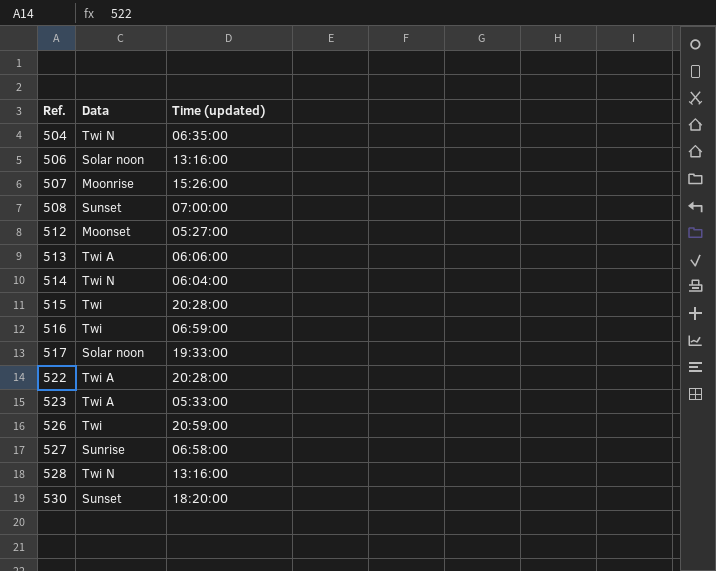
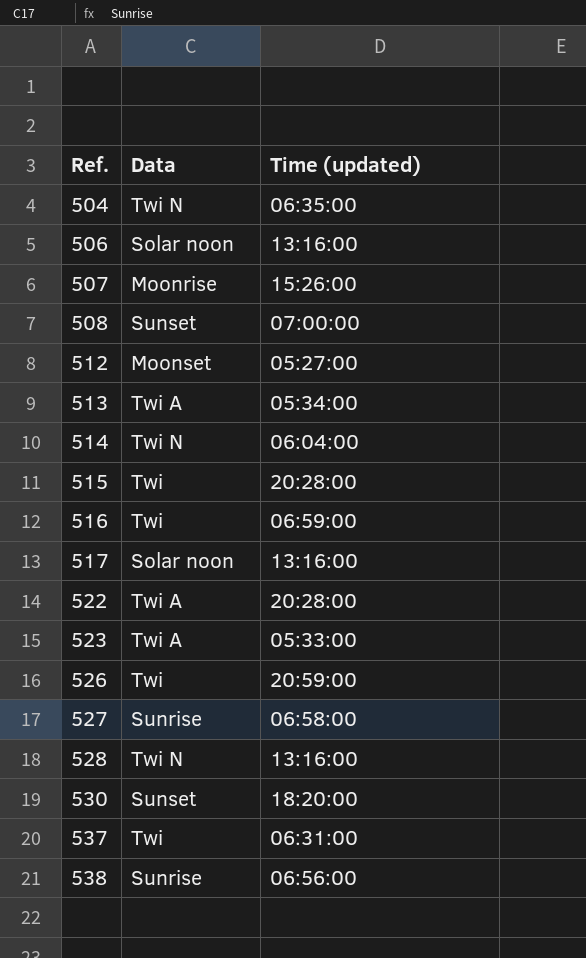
513 | Time (updated): 06:06:00 -> 05:34:00
517 | Time (updated): 19:33:00 -> 13:16:00
row 537: none -> Twi | 06:31:00
row 538: none -> Sunrise | 06:56:00

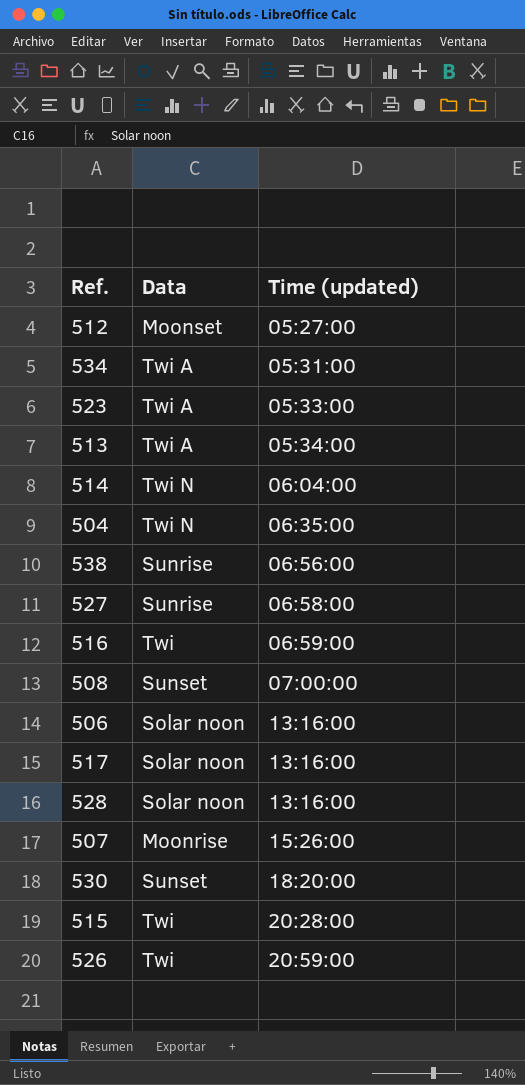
row order: Ref. ascending -> Time (updated) ascending
row 522: Twi A | 20:28:00 -> none
row 537: Twi | 06:31:00 -> none
row 534: none -> Twi A | 05:31:00
528 | Data: Twi N -> Solar noon

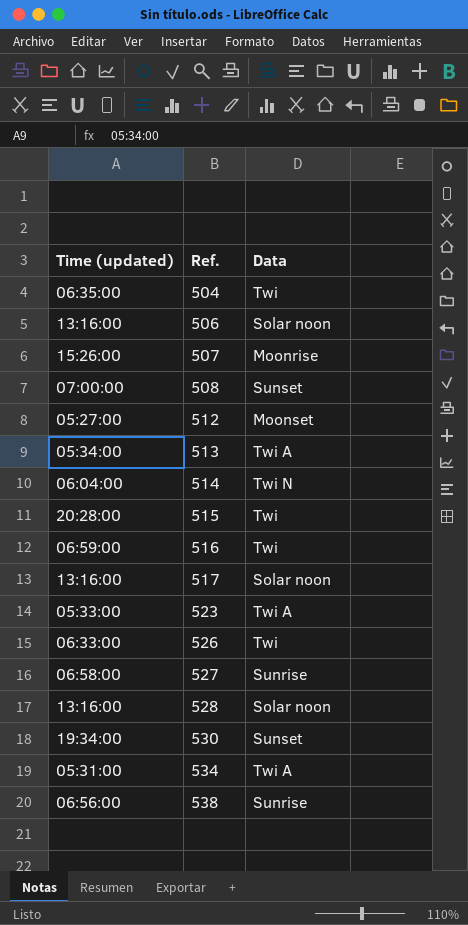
row order: Time (updated) ascending -> Ref. ascending
column Time (updated) | position: 3 -> 1
504 | Data: Twi N -> Twi
526 | Time (updated): 20:59:00 -> 06:33:00
530 | Time (updated): 18:20:00 -> 19:34:00

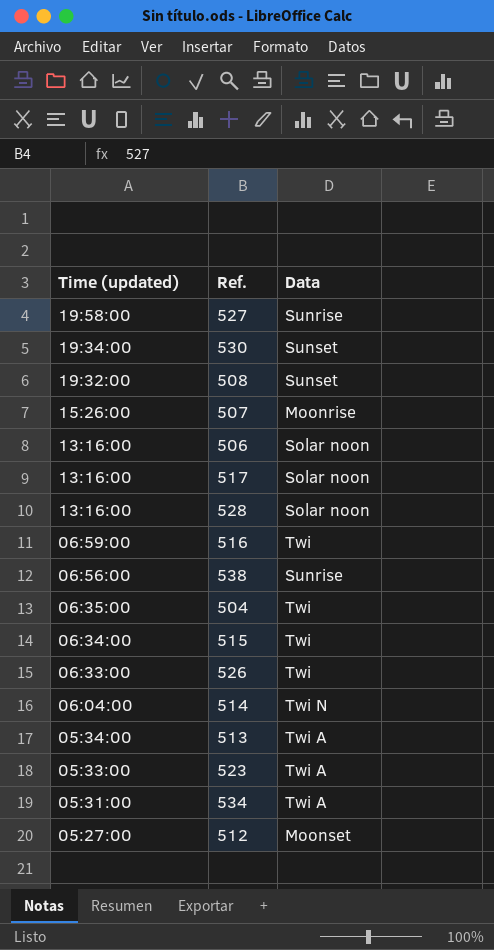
row order: Ref. ascending -> Time (updated) descending
527 | Time (updated): 06:58:00 -> 19:58:00
508 | Time (updated): 07:00:00 -> 19:32:00
515 | Time (updated): 20:28:00 -> 06:34:00

